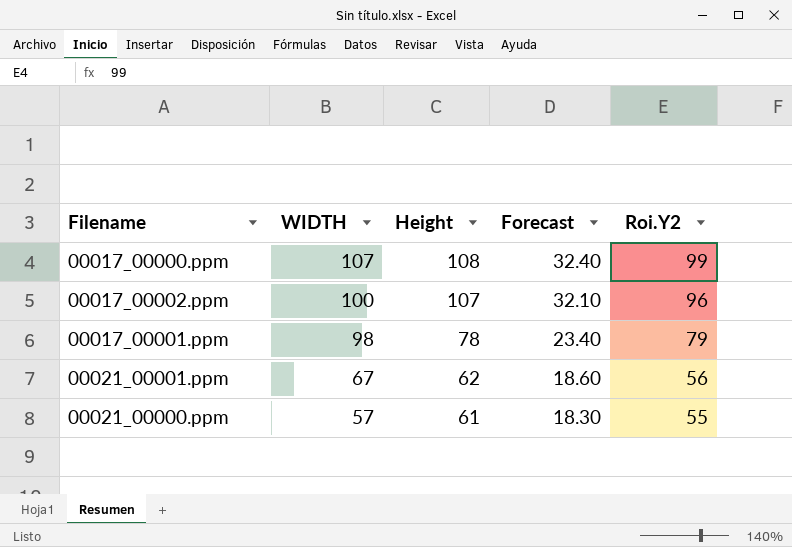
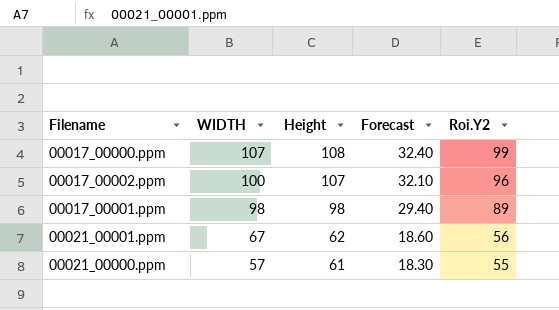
00017_00001.ppm | Height: 78 -> 98
00017_00001.ppm | Forecast: 23.40 -> 29.40
00017_00001.ppm | Roi.Y2: 79 -> 89

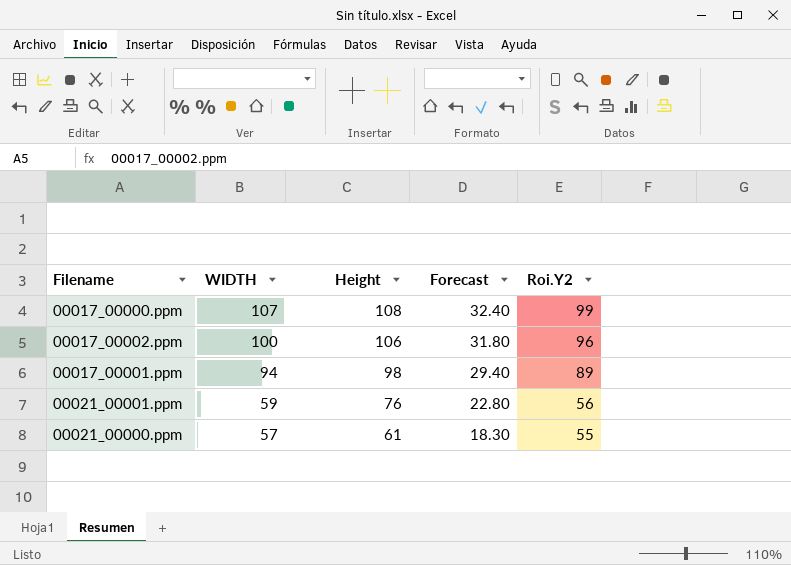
00017_00002.ppm | Height: 107 -> 106
00017_00002.ppm | Forecast: 32.10 -> 31.80
00017_00001.ppm | WIDTH: 98 -> 94
00021_00001.ppm | WIDTH: 67 -> 59
00021_00001.ppm | Height: 62 -> 76
00021_00001.ppm | Forecast: 18.60 -> 22.80

